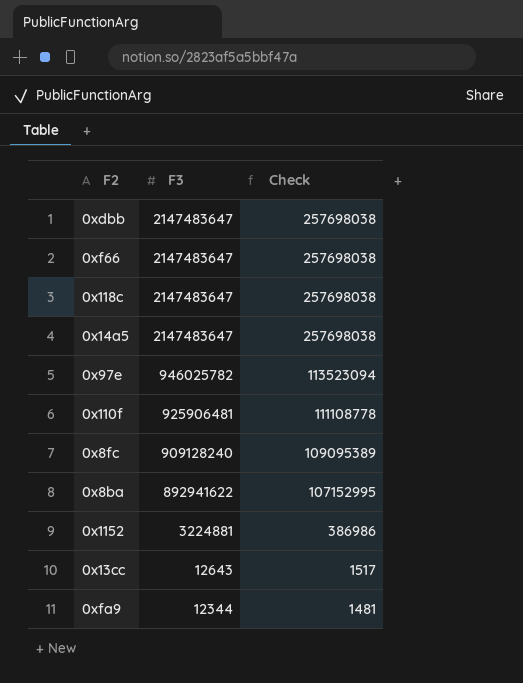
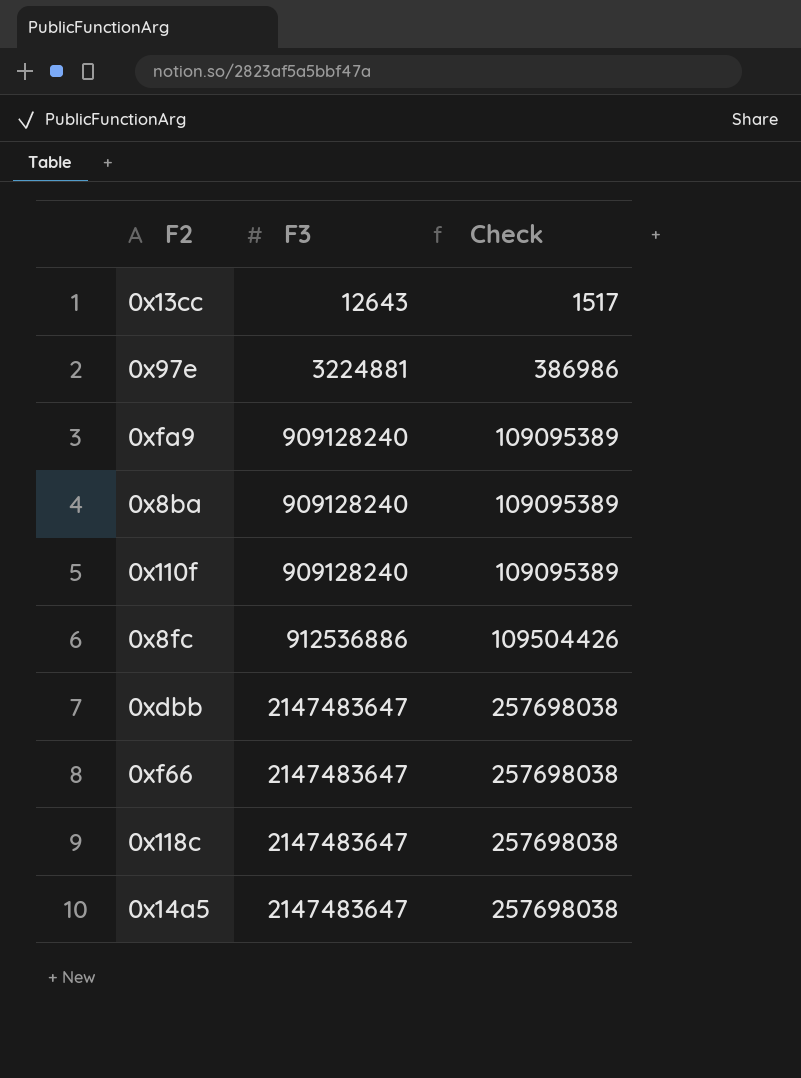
row order: F3 descending -> F3 ascending
row 0x1152: 3224881 | 386986 -> none
0x97e | F3: 946025782 -> 3224881
0x97e | Check: 113523094 -> 386986
0xfa9 | F3: 12344 -> 909128240
0xfa9 | Check: 1481 -> 109095389
0x8ba | F3: 892941622 -> 909128240
0x8ba | Check: 107152995 -> 109095389
0x110f | F3: 925906481 -> 909128240
0x110f | Check: 111108778 -> 109095389
0x8fc | F3: 909128240 -> 912536886
0x8fc | Check: 109095389 -> 109504426

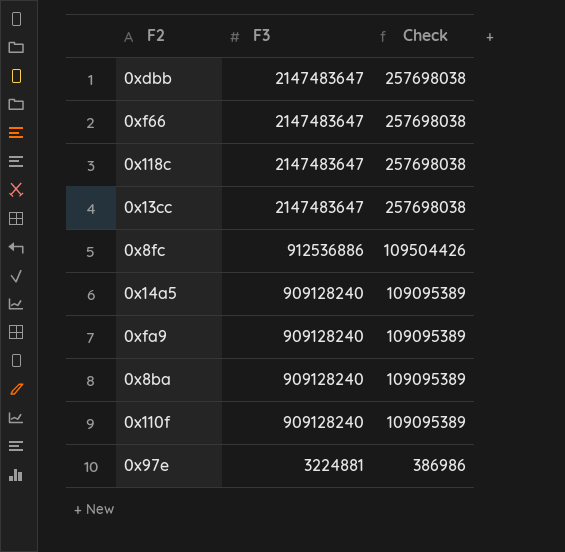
row order: F3 ascending -> F3 descending
0x13cc | F3: 12643 -> 2147483647
0x13cc | Check: 1517 -> 257698038
0x14a5 | F3: 2147483647 -> 909128240
0x14a5 | Check: 257698038 -> 109095389

